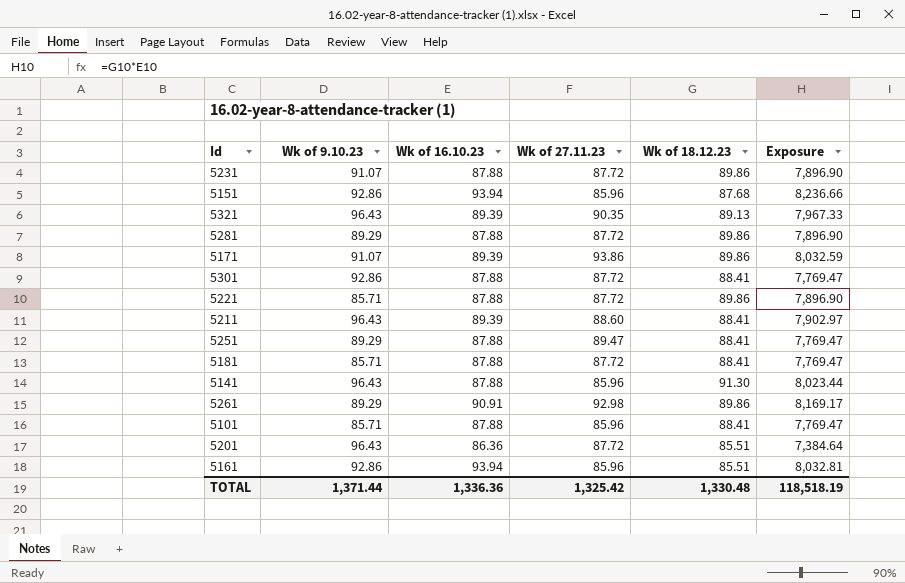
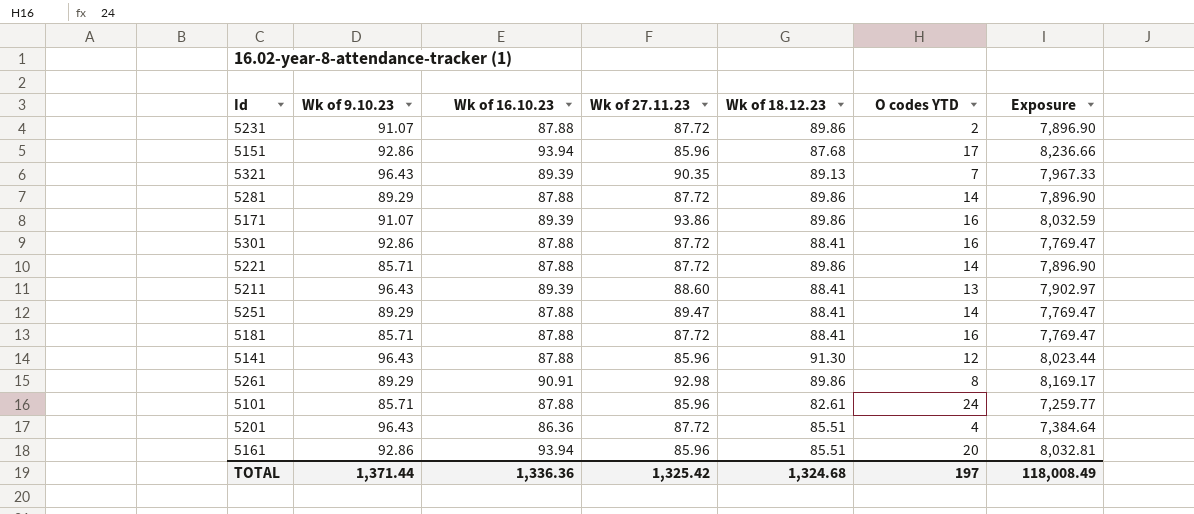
column O codes YTD | position: none -> 6
5101 | Wk of 18.12.23: 88.41 -> 82.61
5101 | Exposure: 7,769.47 -> 7,259.77
TOTAL | Wk of 18.12.23: 1,330.48 -> 1,324.68
TOTAL | Exposure: 118,518.19 -> 118,008.49

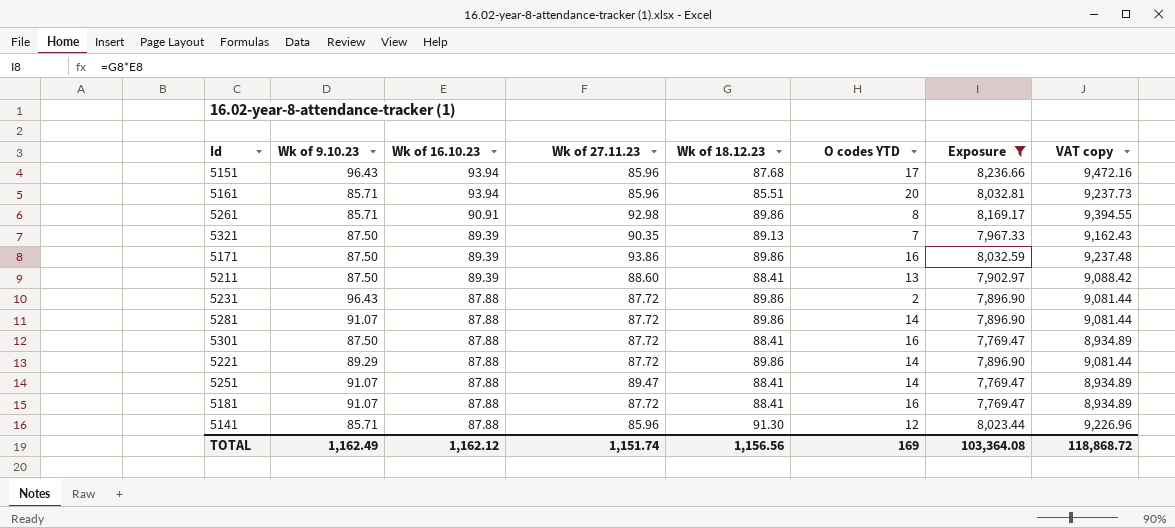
filter: none -> Exposure >= 7,769.47
row order: none -> Wk of 16.10.23 descending
column VAT copy | formula: none -> [Exposure] * 1.15
5151 | Wk of 9.10.23: 92.86 -> 96.43
5161 | Wk of 9.10.23: 92.86 -> 85.71
5261 | Wk of 9.10.23: 89.29 -> 85.71
5321 | Wk of 9.10.23: 96.43 -> 87.50
5171 | Wk of 9.10.23: 91.07 -> 87.50
5211 | Wk of 9.10.23: 96.43 -> 87.50
5231 | Wk of 9.10.23: 91.07 -> 96.43
5281 | Wk of 9.10.23: 89.29 -> 91.07
5301 | Wk of 9.10.23: 92.86 -> 87.50
5221 | Wk of 9.10.23: 85.71 -> 89.29
5251 | Wk of 9.10.23: 89.29 -> 91.07
5181 | Wk of 9.10.23: 85.71 -> 91.07
5141 | Wk of 9.10.23: 96.43 -> 85.71
TOTAL | Wk of 9.10.23: 1,371.44 -> 1,162.49
TOTAL | Wk of 16.10.23: 1,336.36 -> 1,162.12
TOTAL | Wk of 27.11.23: 1,325.42 -> 1,151.74
TOTAL | Wk of 18.12.23: 1,324.68 -> 1,156.56
TOTAL | O codes YTD: 197 -> 169
TOTAL | Exposure: 118,008.49 -> 103,364.08

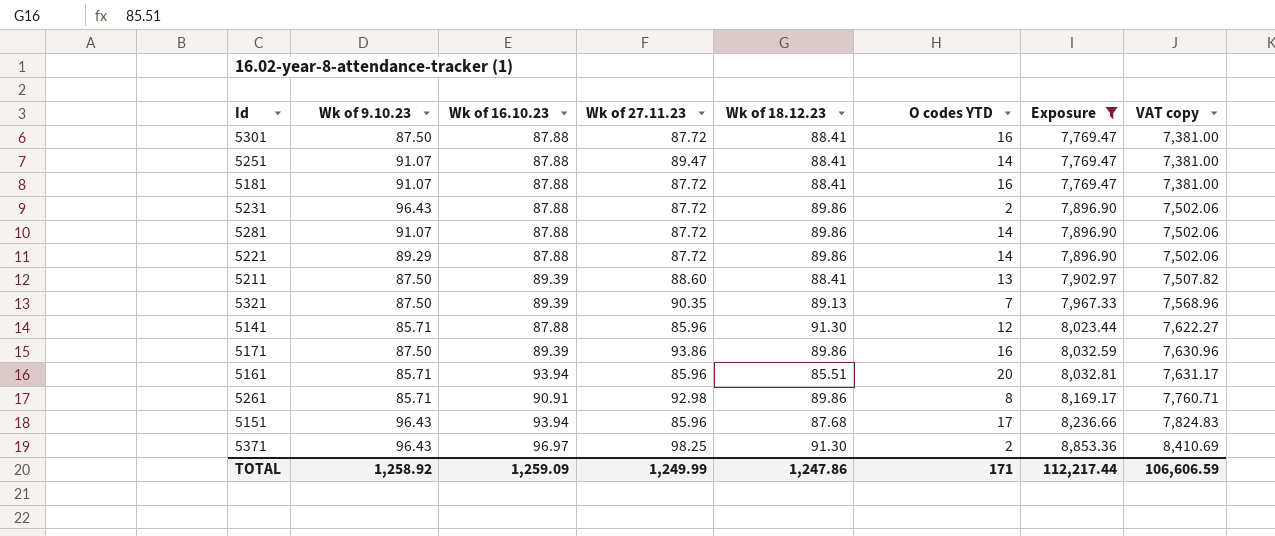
row order: Wk of 16.10.23 descending -> Exposure ascending
column VAT copy | formula: [Exposure] * 1.15 -> [Exposure] * 0.95
row 5371: none -> 96.43 | 96.97 | 98.25 | 91.30 | 2 | 8,853.36 | 8,410.69
TOTAL | Wk of 9.10.23: 1,162.49 -> 1,258.92
TOTAL | Wk of 16.10.23: 1,162.12 -> 1,259.09
TOTAL | Wk of 27.11.23: 1,151.74 -> 1,249.99
TOTAL | Wk of 18.12.23: 1,156.56 -> 1,247.86
TOTAL | O codes YTD: 169 -> 171
TOTAL | Exposure: 103,364.08 -> 112,217.44
TOTAL | VAT copy: 118,868.72 -> 106,606.59

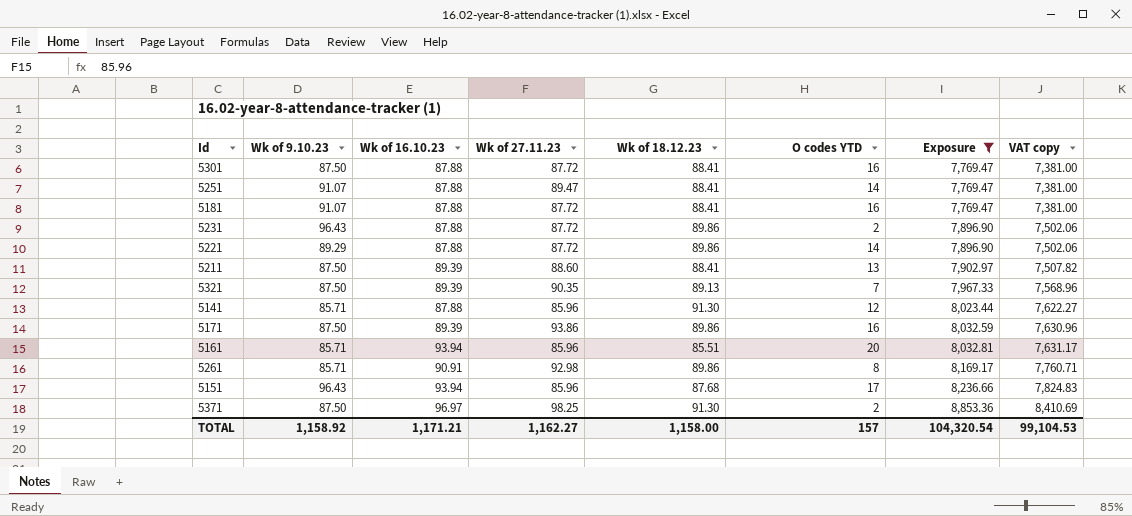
row 5281: 91.07 | 87.88 | 87.72 | 89.86 | 14 | 7,896.90 | 7,502.06 -> none
5371 | Wk of 9.10.23: 96.43 -> 87.50
TOTAL | Wk of 9.10.23: 1,258.92 -> 1,158.92
TOTAL | Wk of 16.10.23: 1,259.09 -> 1,171.21
TOTAL | Wk of 27.11.23: 1,249.99 -> 1,162.27
TOTAL | Wk of 18.12.23: 1,247.86 -> 1,158.00
TOTAL | O codes YTD: 171 -> 157
TOTAL | Exposure: 112,217.44 -> 104,320.54
TOTAL | VAT copy: 106,606.59 -> 99,104.53

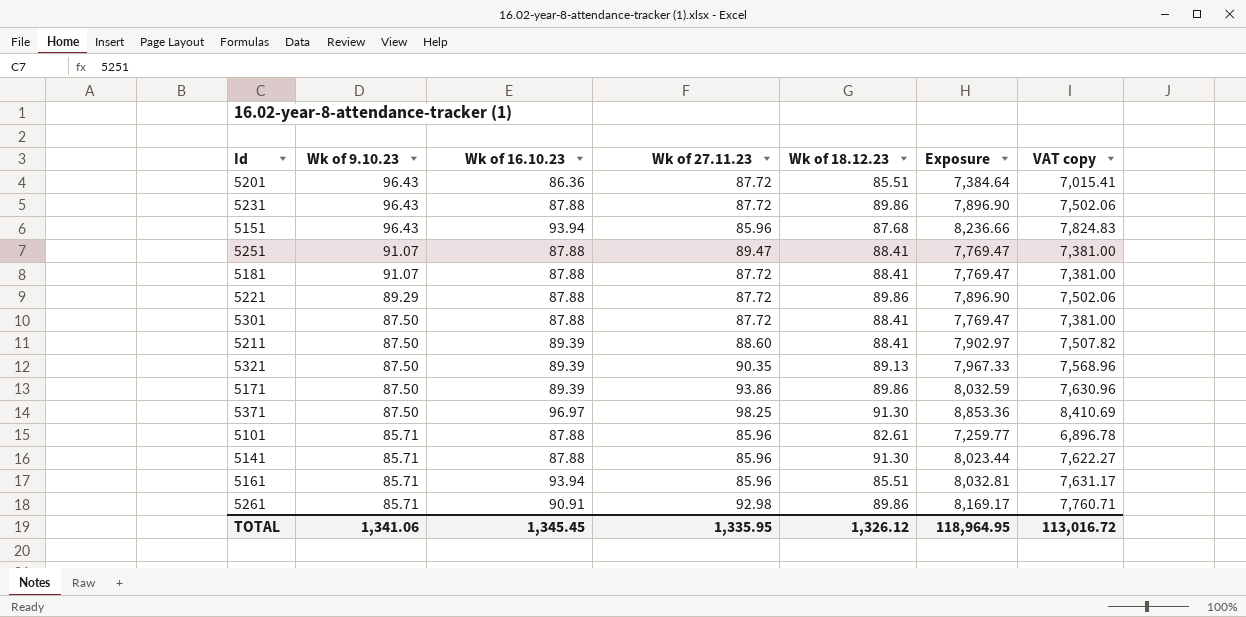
filter: Exposure >= 7,769.47 -> none
row order: Exposure ascending -> Wk of 9.10.23 descending
column O codes YTD | position: 6 -> none
TOTAL | Wk of 9.10.23: 1,158.92 -> 1,341.06
TOTAL | Wk of 16.10.23: 1,171.21 -> 1,345.45
TOTAL | Wk of 27.11.23: 1,162.27 -> 1,335.95
TOTAL | Wk of 18.12.23: 1,158.00 -> 1,326.12
TOTAL | Exposure: 104,320.54 -> 118,964.95
TOTAL | VAT copy: 99,104.53 -> 113,016.72

